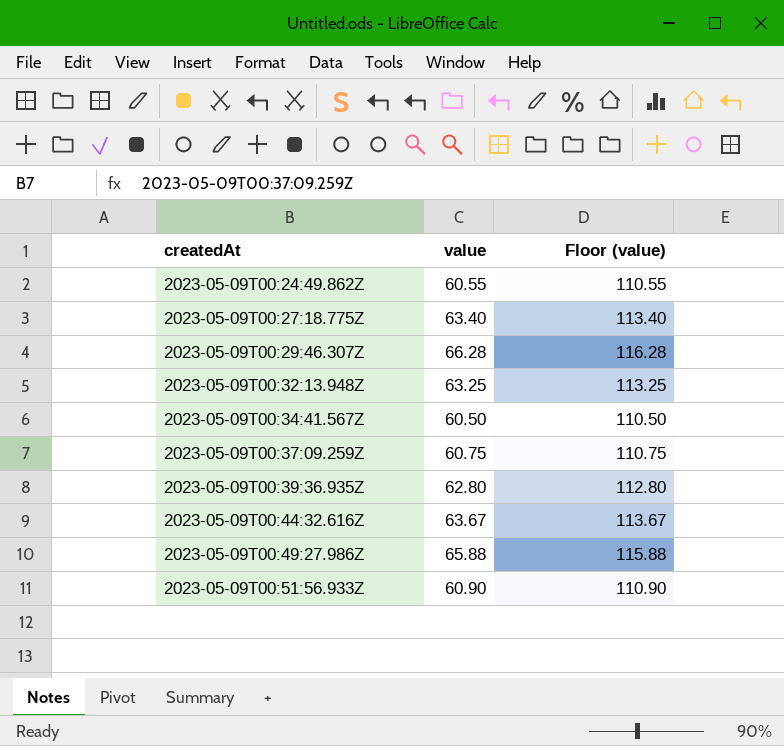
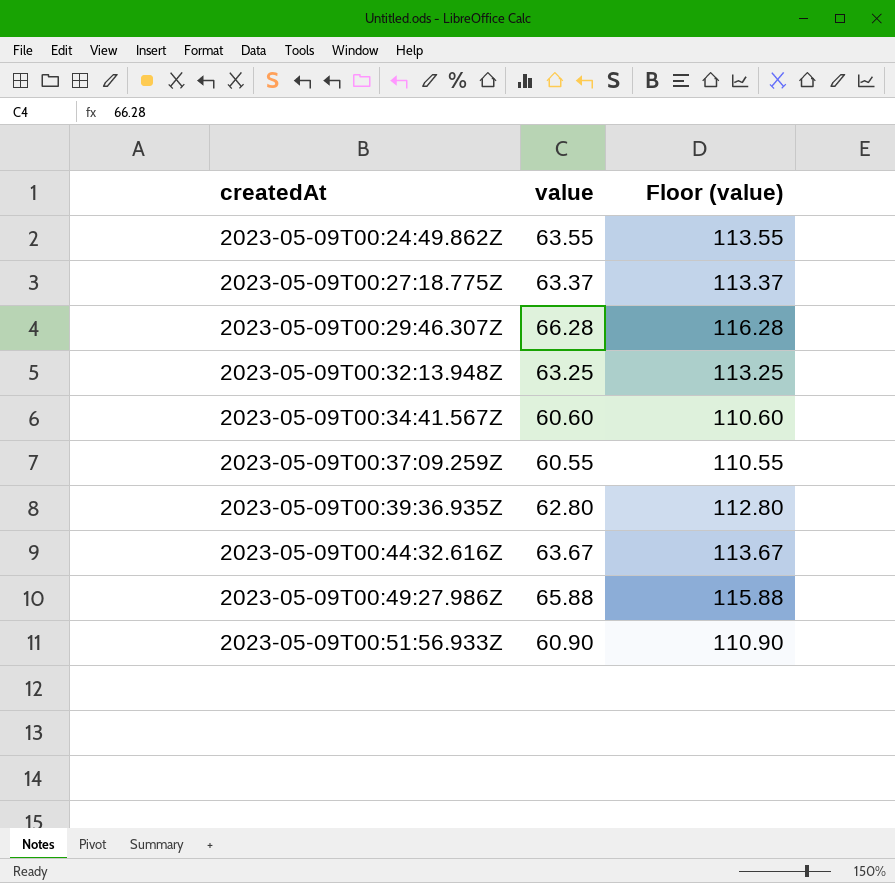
2023-05-09T00:24:49.862Z | value: 60.55 -> 63.55
2023-05-09T00:24:49.862Z | Floor (value): 110.55 -> 113.55
2023-05-09T00:27:18.775Z | value: 63.40 -> 63.37
2023-05-09T00:27:18.775Z | Floor (value): 113.40 -> 113.37
2023-05-09T00:34:41.567Z | value: 60.50 -> 60.60
2023-05-09T00:34:41.567Z | Floor (value): 110.50 -> 110.60
2023-05-09T00:37:09.259Z | value: 60.75 -> 60.55
2023-05-09T00:37:09.259Z | Floor (value): 110.75 -> 110.55

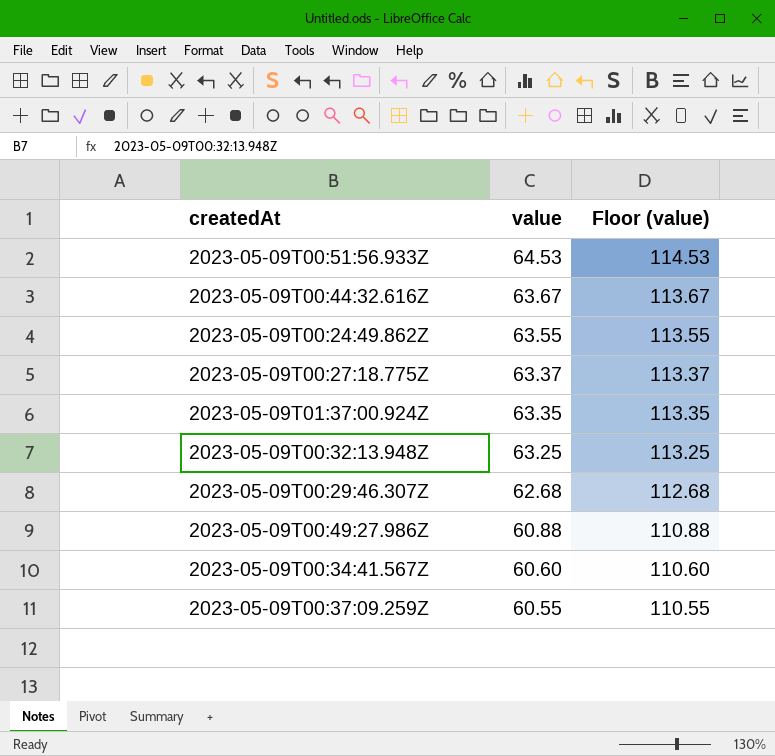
row order: createdAt ascending -> value descending
row 2023-05-09T00:39:36.935Z: 62.80 | 112.80 -> none
2023-05-09T00:51:56.933Z | value: 60.90 -> 64.53
2023-05-09T00:51:56.933Z | Floor (value): 110.90 -> 114.53
row 2023-05-09T01:37:00.924Z: none -> 63.35 | 113.35
2023-05-09T00:29:46.307Z | value: 66.28 -> 62.68
2023-05-09T00:29:46.307Z | Floor (value): 116.28 -> 112.68
2023-05-09T00:49:27.986Z | value: 65.88 -> 60.88
2023-05-09T00:49:27.986Z | Floor (value): 115.88 -> 110.88

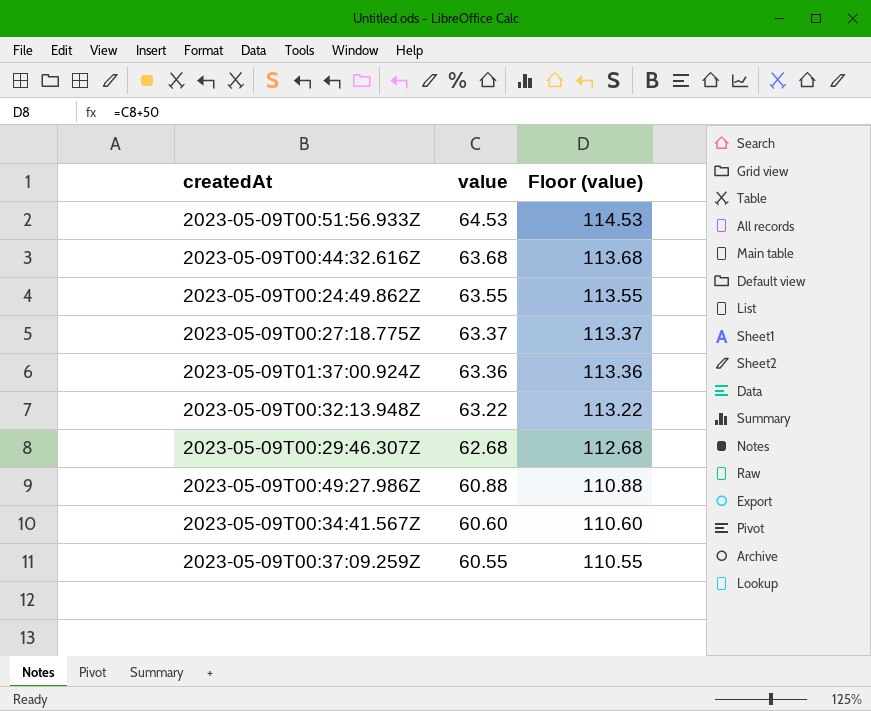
2023-05-09T00:44:32.616Z | value: 63.67 -> 63.68
2023-05-09T00:44:32.616Z | Floor (value): 113.67 -> 113.68
2023-05-09T01:37:00.924Z | value: 63.35 -> 63.36
2023-05-09T01:37:00.924Z | Floor (value): 113.35 -> 113.36
2023-05-09T00:32:13.948Z | value: 63.25 -> 63.22
2023-05-09T00:32:13.948Z | Floor (value): 113.25 -> 113.22

